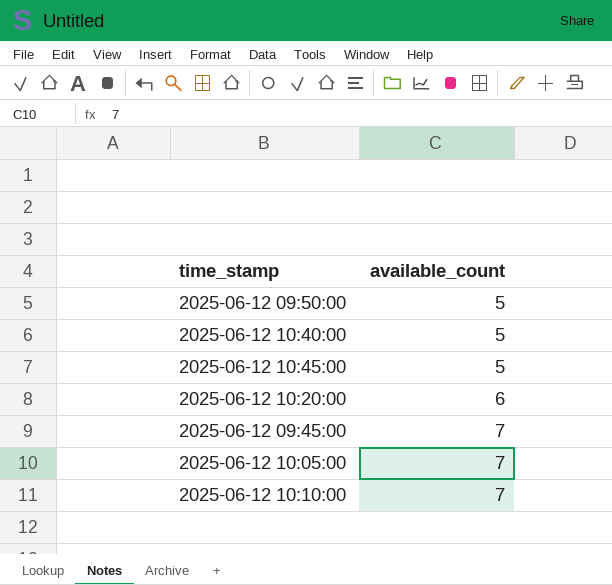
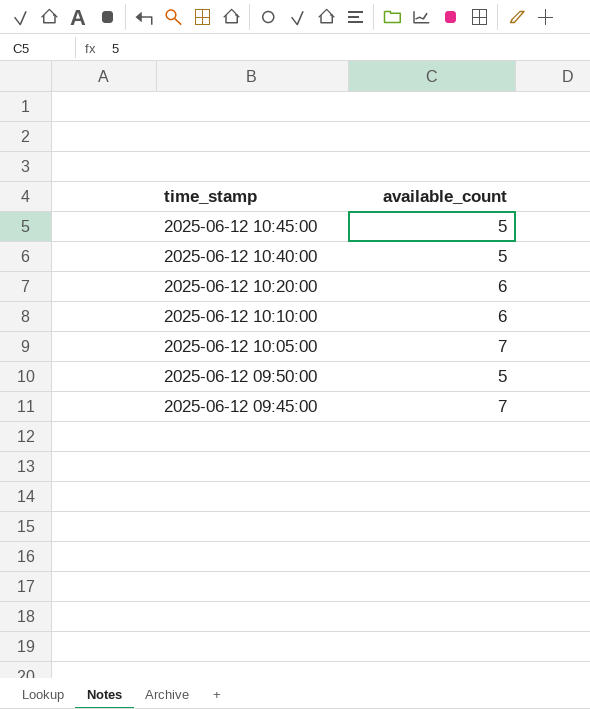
row order: available_count ascending -> time_stamp descending
2025-06-12 10:10:00 | available_count: 7 -> 6

